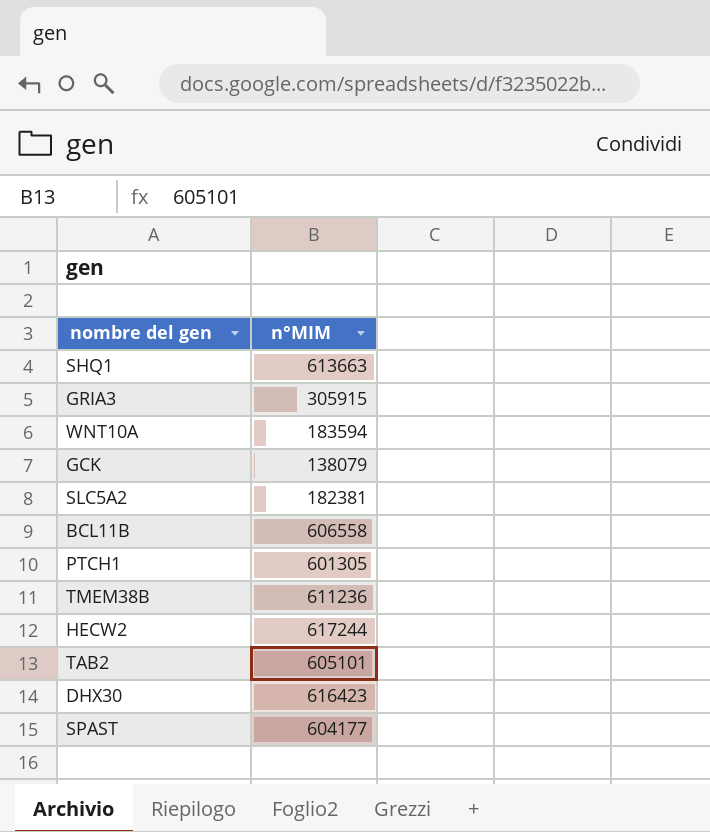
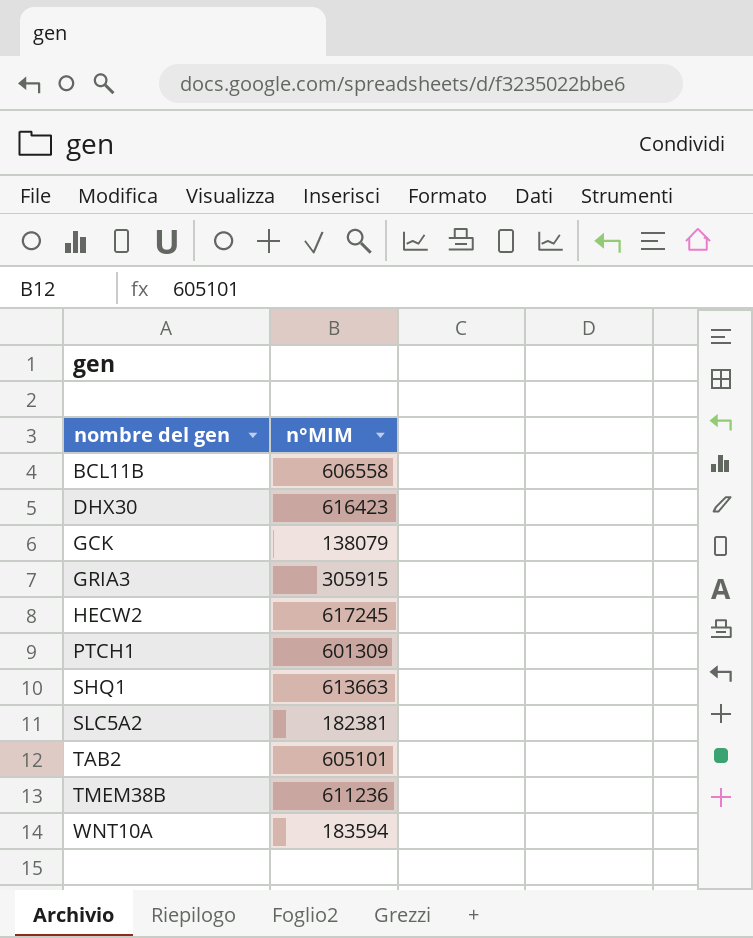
row order: none -> nombre del gen ascending
row SPAST: 604177 -> none
HECW2 | n°MIM: 617244 -> 617245
PTCH1 | n°MIM: 601305 -> 601309

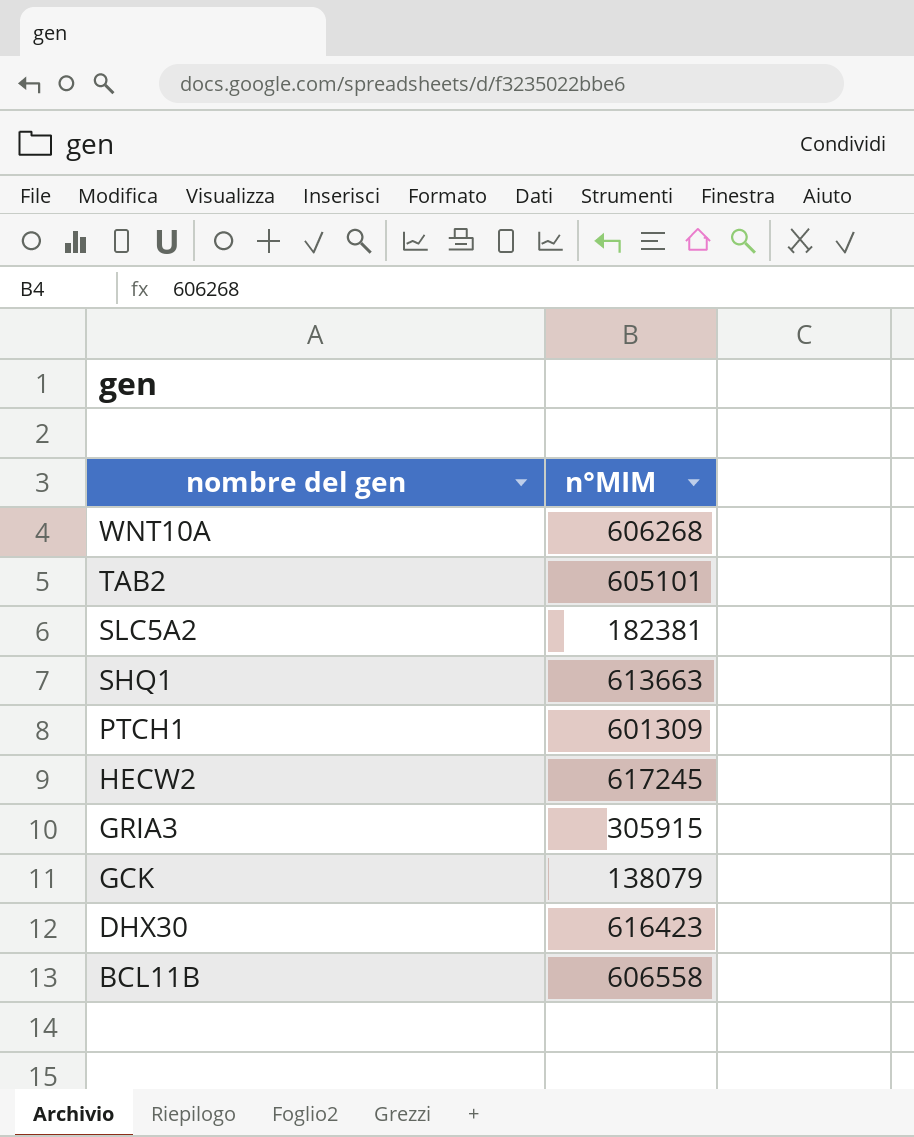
row order: nombre del gen ascending -> nombre del gen descending
row TMEM38B: 611236 -> none
WNT10A | n°MIM: 183594 -> 606268

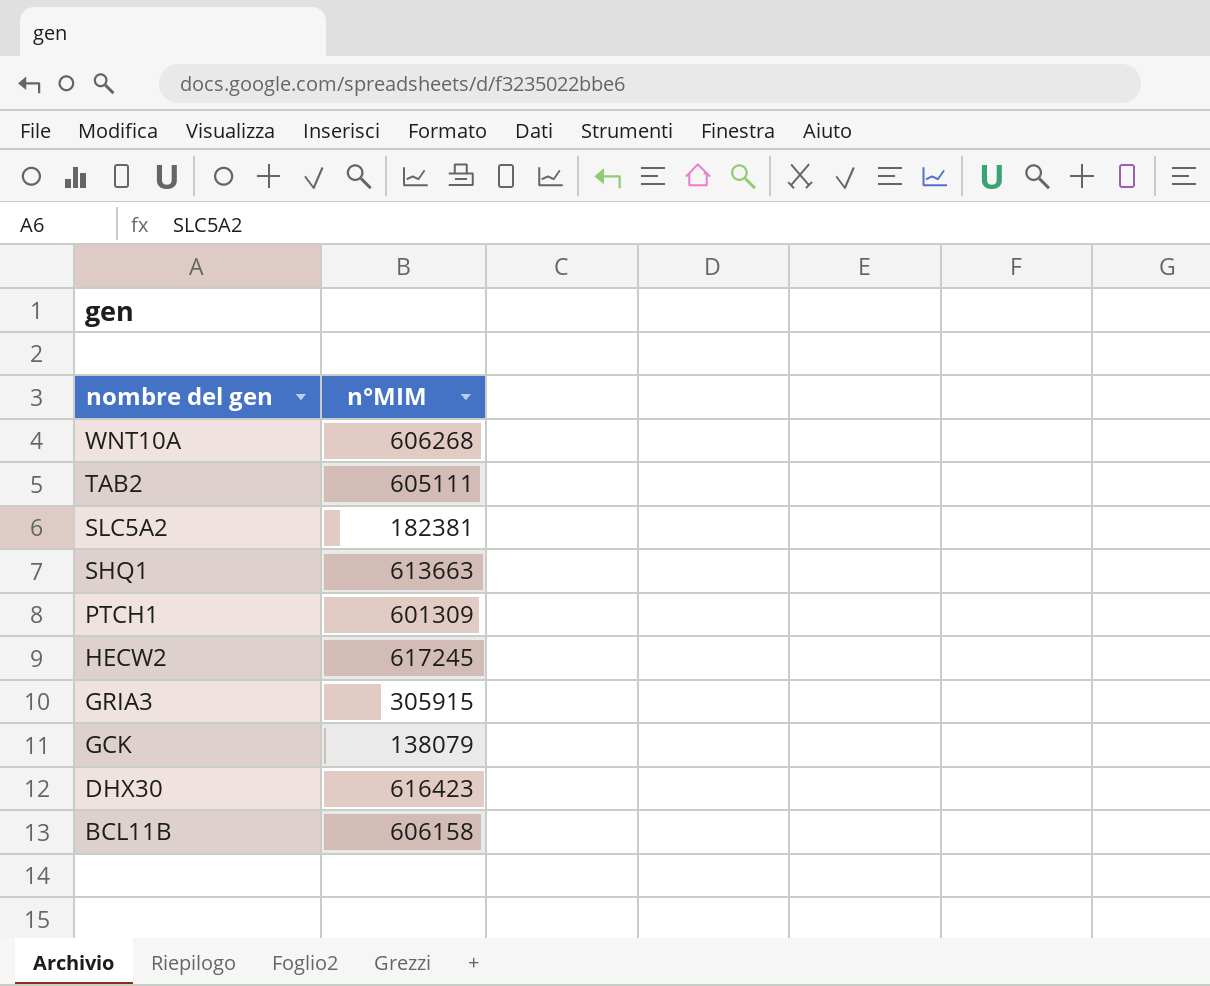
TAB2 | n°MIM: 605101 -> 605111
BCL11B | n°MIM: 606558 -> 606158

